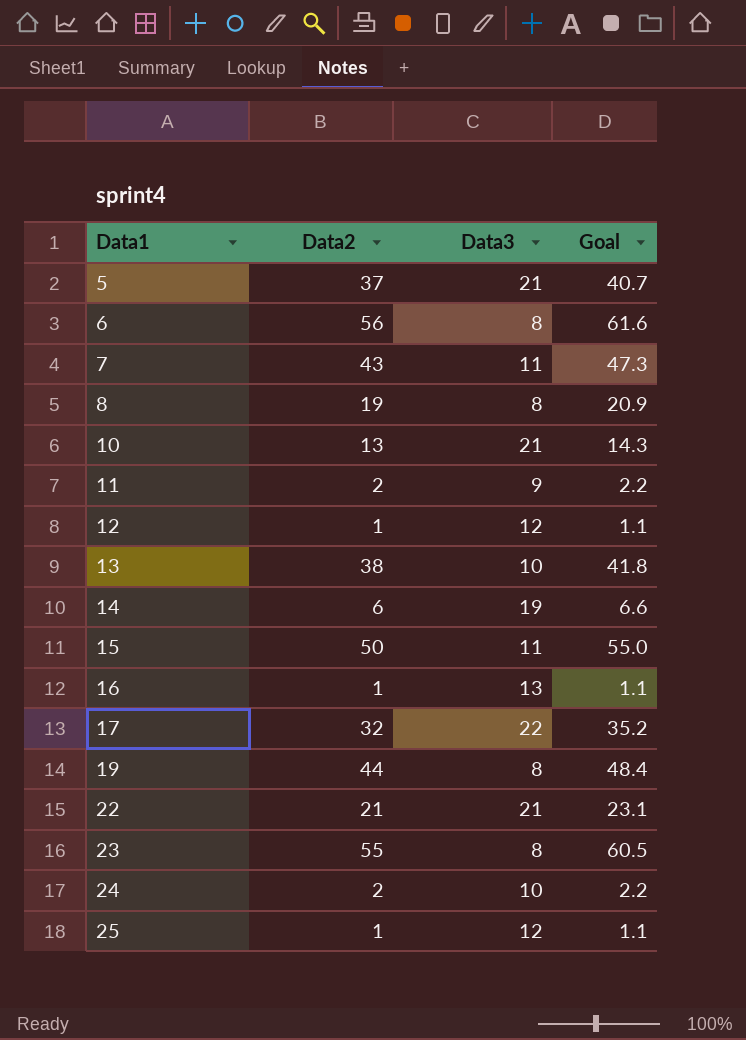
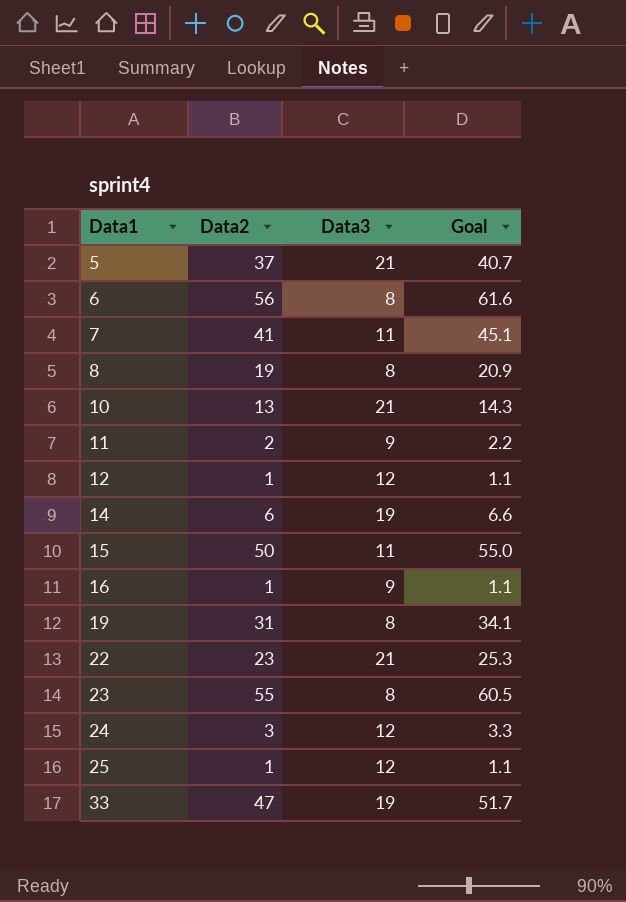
row 13: 38 | 10 | 41.8 -> none
row 17: 32 | 22 | 35.2 -> none
7 | Data2: 43 -> 41
7 | Goal: 47.3 -> 45.1
16 | Data3: 13 -> 9
19 | Data2: 44 -> 31
19 | Goal: 48.4 -> 34.1
22 | Data2: 21 -> 23
22 | Goal: 23.1 -> 25.3
24 | Data2: 2 -> 3
24 | Data3: 10 -> 12
24 | Goal: 2.2 -> 3.3
row 33: none -> 47 | 19 | 51.7

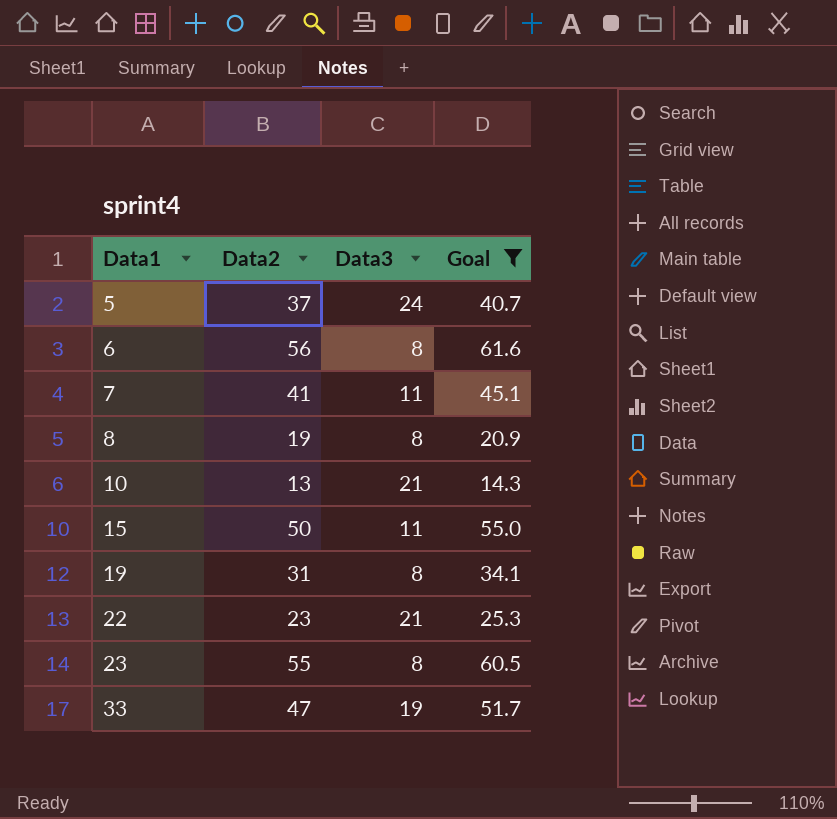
filter: none -> Goal >= 14.3
5 | Data3: 21 -> 24

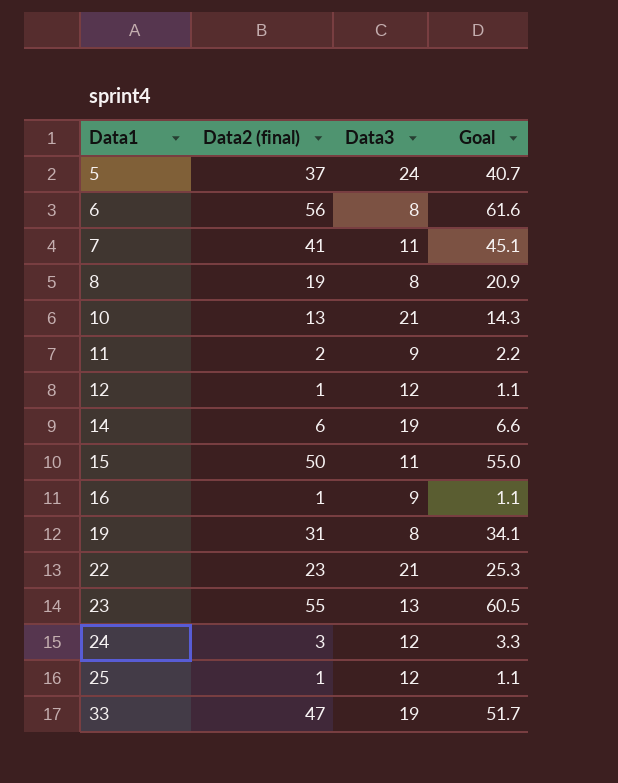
filter: Goal >= 14.3 -> none
column name: Data2 -> Data2 (final)
23 | Data3: 8 -> 13

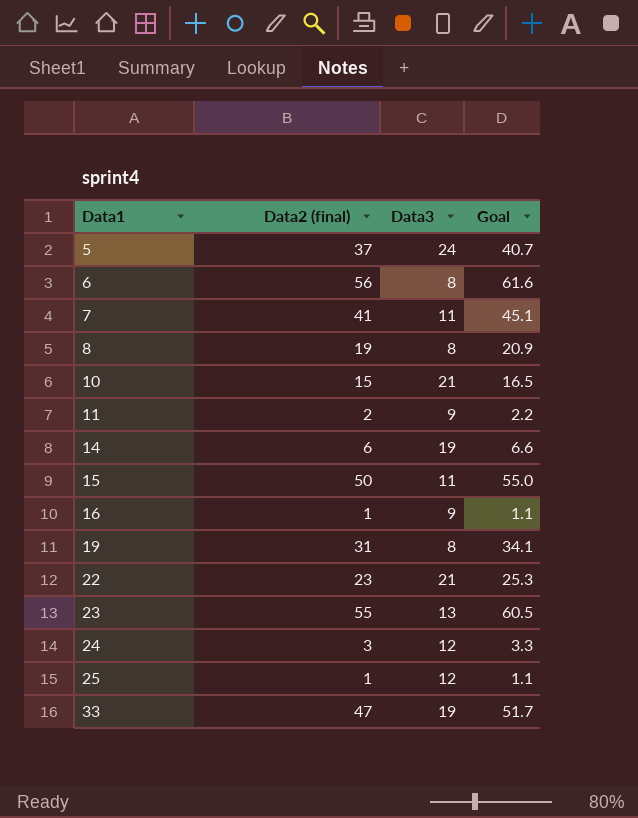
row 12: 1 | 12 | 1.1 -> none
10 | Data2 (final): 13 -> 15
10 | Goal: 14.3 -> 16.5

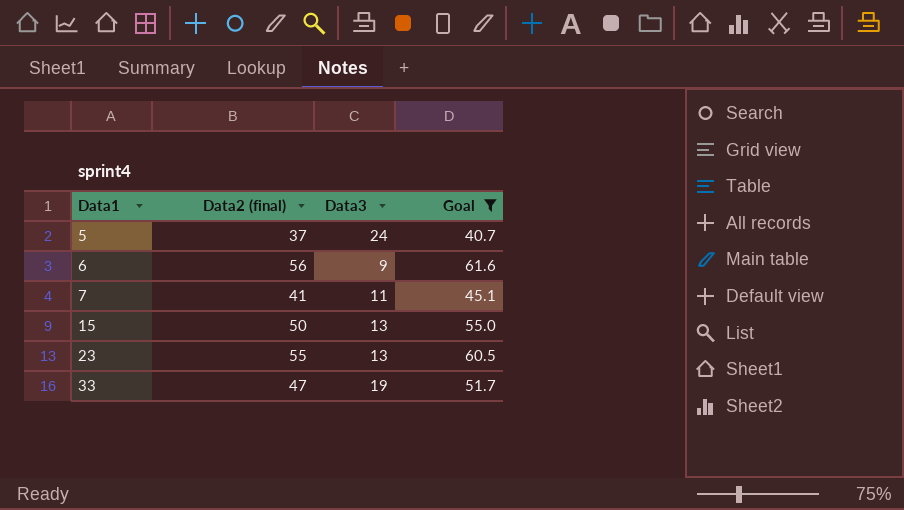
filter: none -> Goal >= 40.7
6 | Data3: 8 -> 9
15 | Data3: 11 -> 13

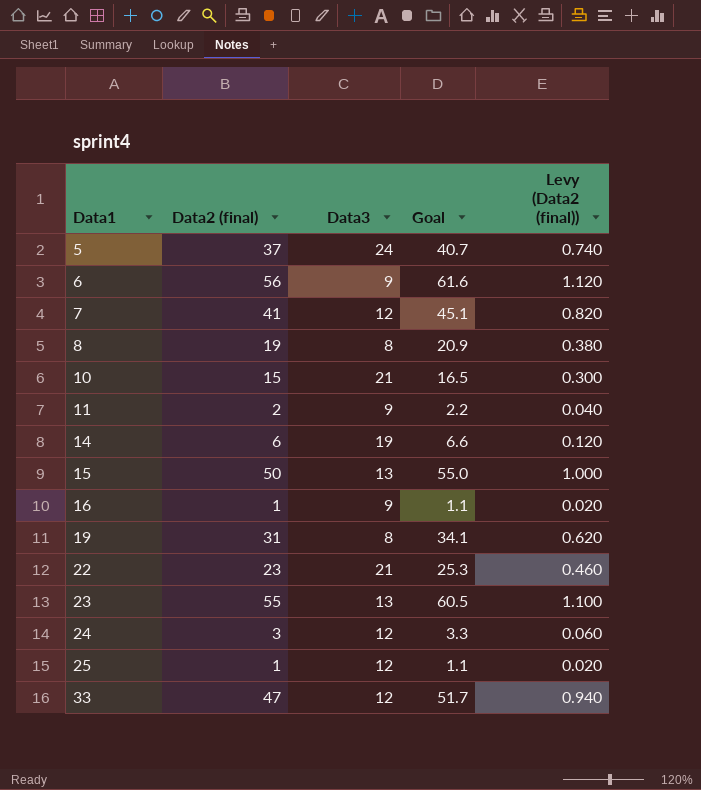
filter: Goal >= 40.7 -> none
column Levy (Data2 (final)) | formula: none -> [Data2 (final)] * 0.02
7 | Data3: 11 -> 12
33 | Data3: 19 -> 12

